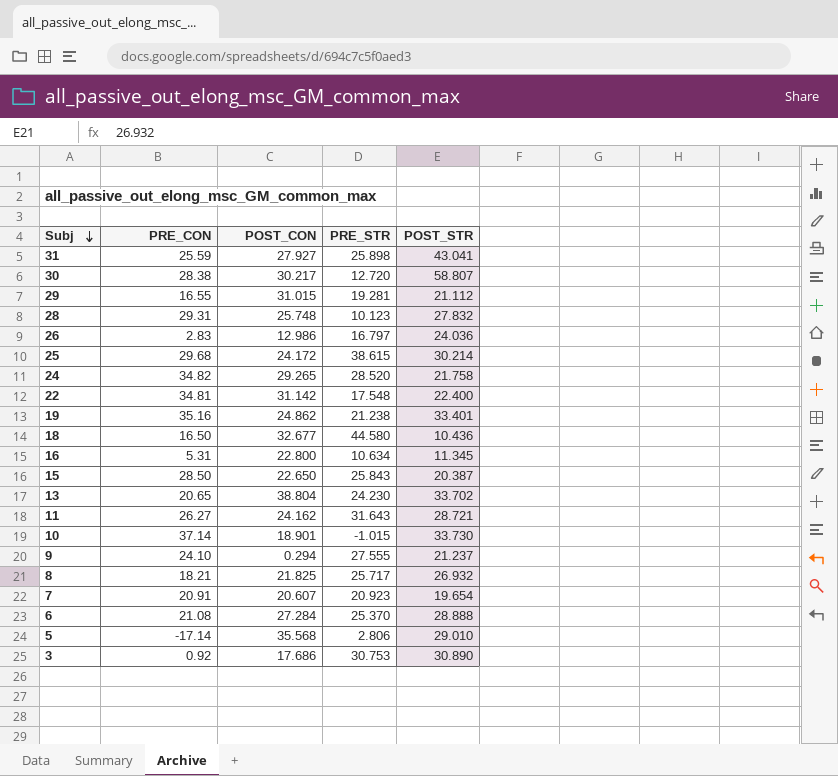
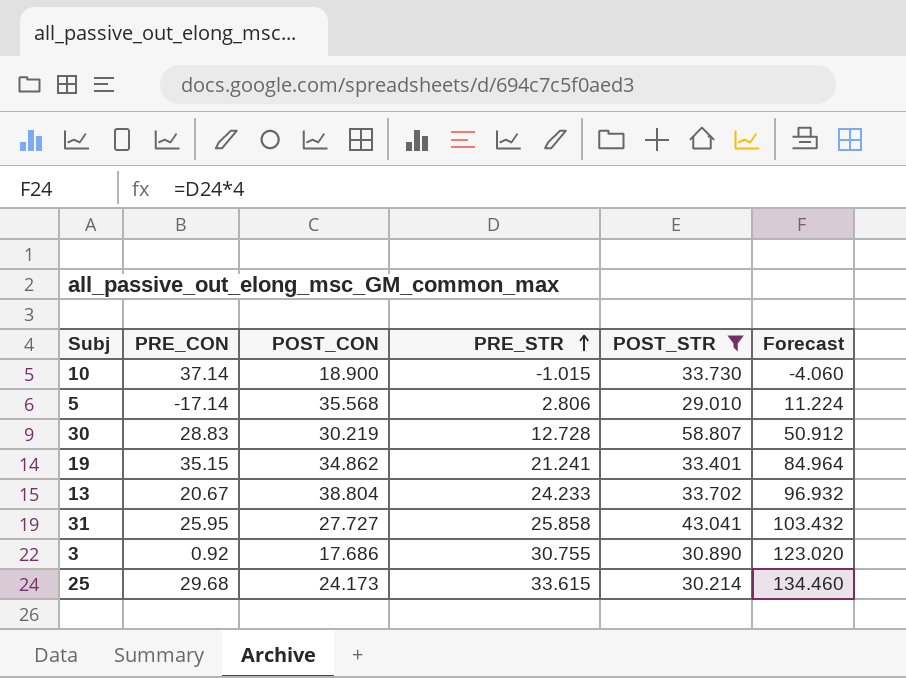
filter: none -> POST_STR >= 29.010
row order: Subj descending -> PRE_STR ascending
column Forecast | formula: none -> [PRE_STR] * 4
10 | POST_CON: 18.901 -> 18.900
30 | PRE_CON: 28.38 -> 28.83
30 | POST_CON: 30.217 -> 30.219
30 | PRE_STR: 12.720 -> 12.728
19 | PRE_CON: 35.16 -> 35.15
19 | POST_CON: 24.862 -> 34.862
19 | PRE_STR: 21.238 -> 21.241
13 | PRE_CON: 20.65 -> 20.67
13 | PRE_STR: 24.230 -> 24.233
31 | PRE_CON: 25.59 -> 25.95
31 | POST_CON: 27.927 -> 27.727
31 | PRE_STR: 25.898 -> 25.858
3 | PRE_STR: 30.753 -> 30.755
25 | POST_CON: 24.172 -> 24.173
25 | PRE_STR: 38.615 -> 33.615

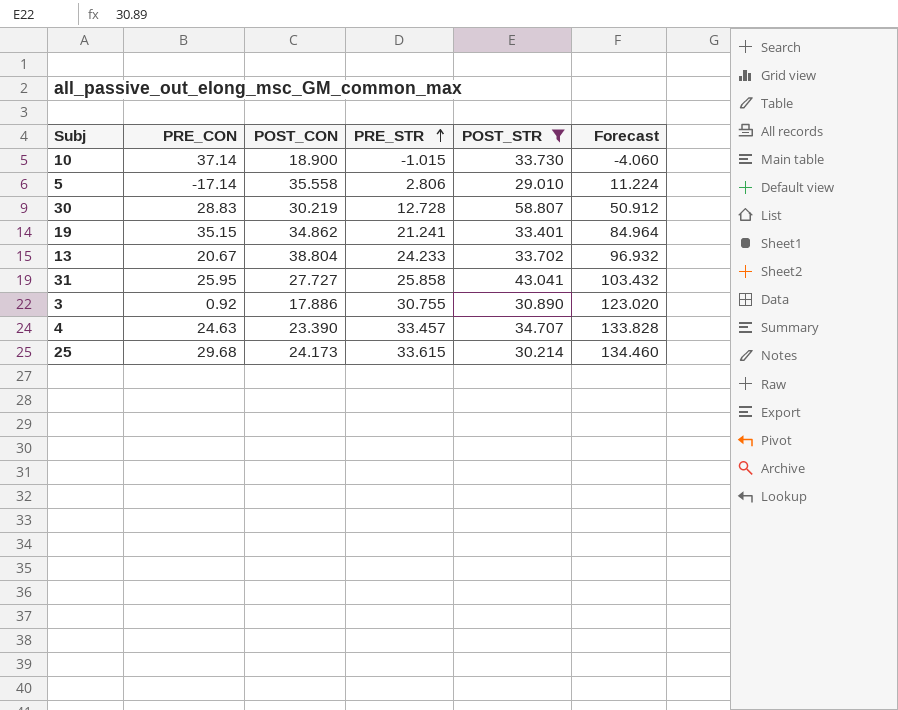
5 | POST_CON: 35.568 -> 35.558
3 | POST_CON: 17.686 -> 17.886
row 4: none -> 24.63 | 23.390 | 33.457 | 34.707 | 133.828

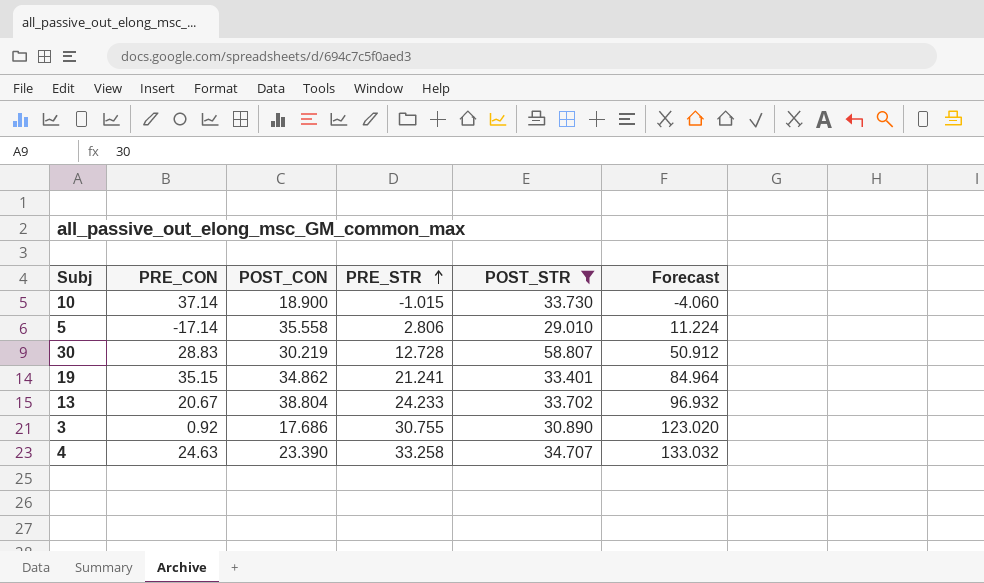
row 31: 25.95 | 27.727 | 25.858 | 43.041 | 103.432 -> none
row 25: 29.68 | 24.173 | 33.615 | 30.214 | 134.460 -> none
3 | POST_CON: 17.886 -> 17.686
4 | PRE_STR: 33.457 -> 33.258
4 | Forecast: 133.828 -> 133.032

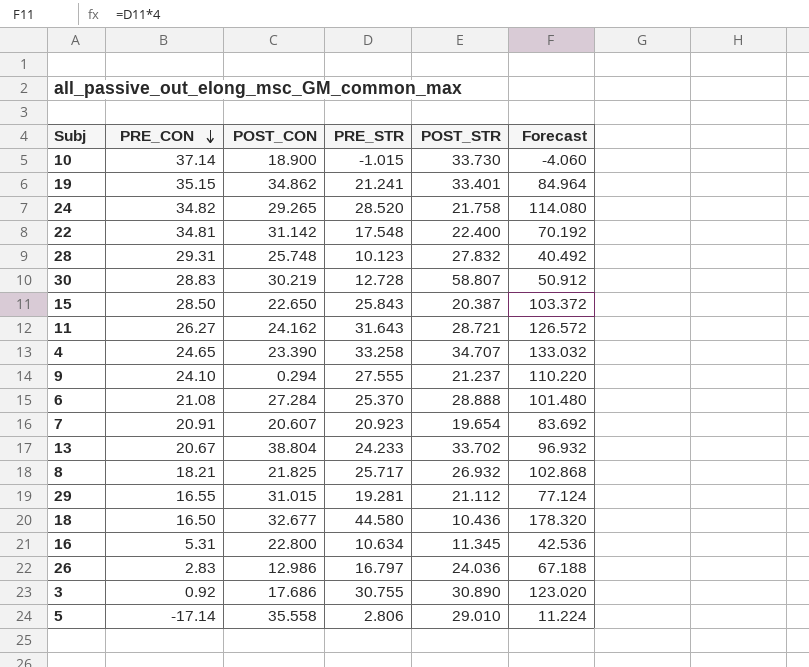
filter: POST_STR >= 29.010 -> none
row order: PRE_STR ascending -> PRE_CON descending
4 | PRE_CON: 24.63 -> 24.65

